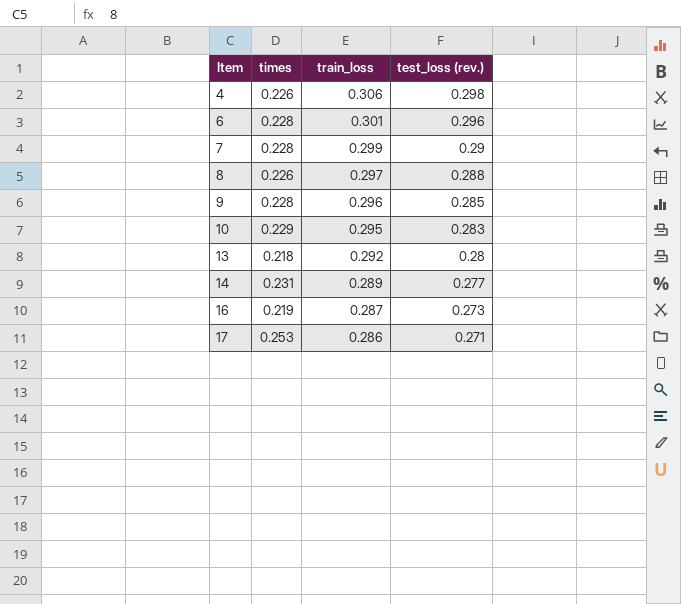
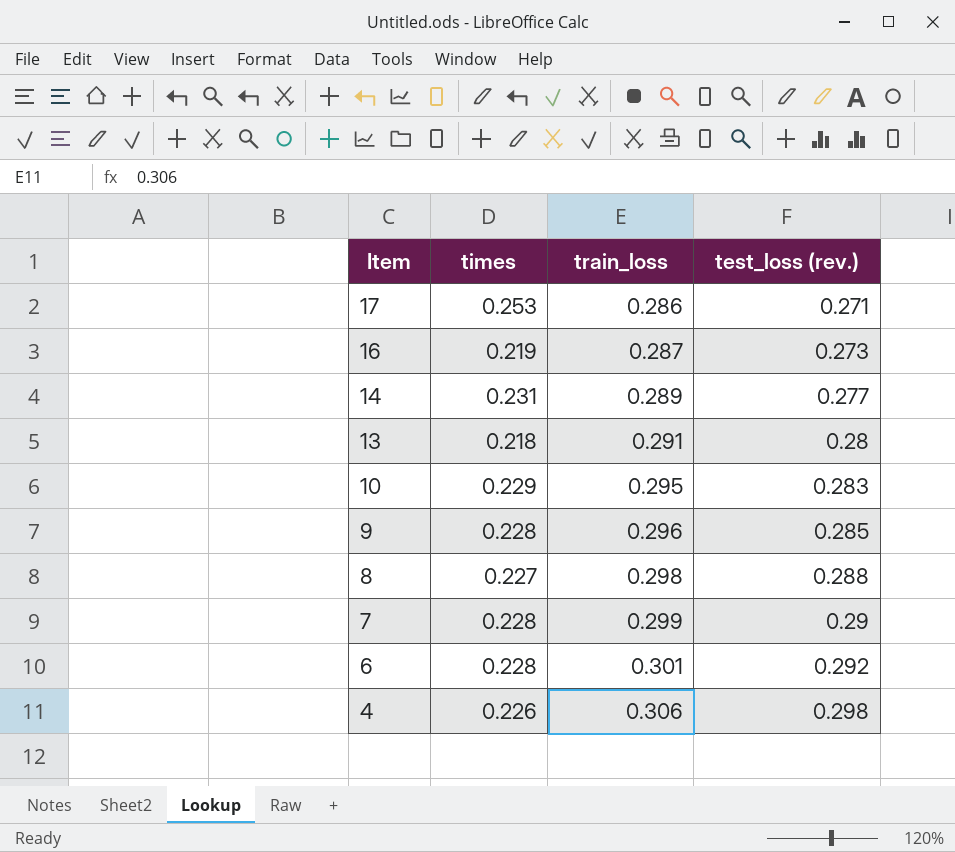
row order: Item ascending -> Item descending
13 | train_loss: 0.292 -> 0.291
8 | times: 0.226 -> 0.227
8 | train_loss: 0.297 -> 0.298
6 | test_loss (rev.): 0.296 -> 0.292

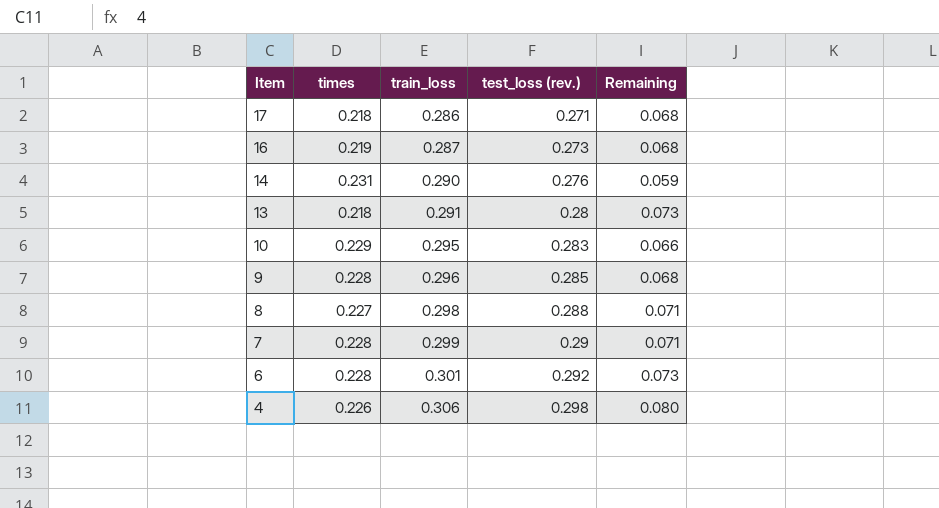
column Remaining | formula: none -> [train_loss] - [times]
17 | times: 0.253 -> 0.218
14 | train_loss: 0.289 -> 0.290
14 | test_loss (rev.): 0.277 -> 0.276

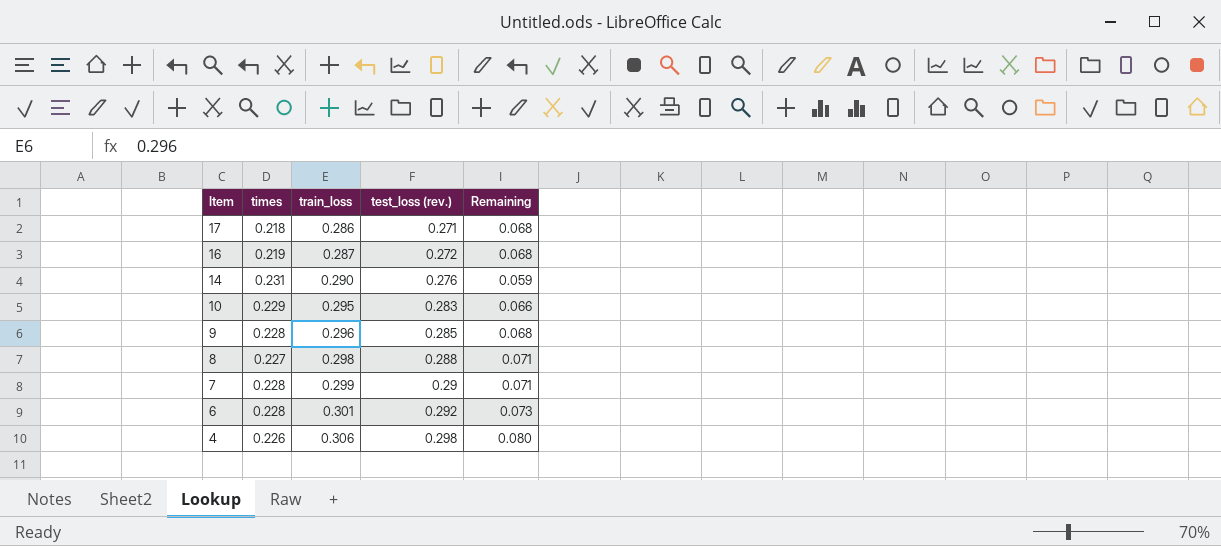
row 13: 0.218 | 0.291 | 0.28 | 0.073 -> none
16 | test_loss (rev.): 0.273 -> 0.272

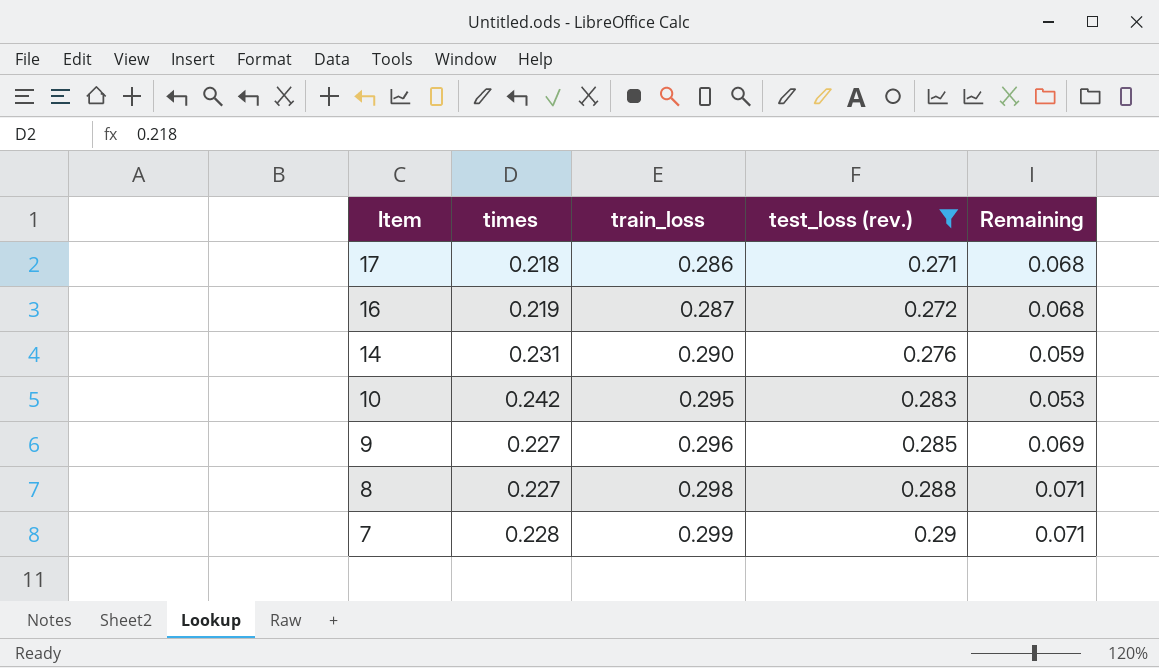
filter: none -> test_loss (rev.) <= 0.29
10 | times: 0.229 -> 0.242
10 | Remaining: 0.066 -> 0.053
9 | times: 0.228 -> 0.227
9 | Remaining: 0.068 -> 0.069

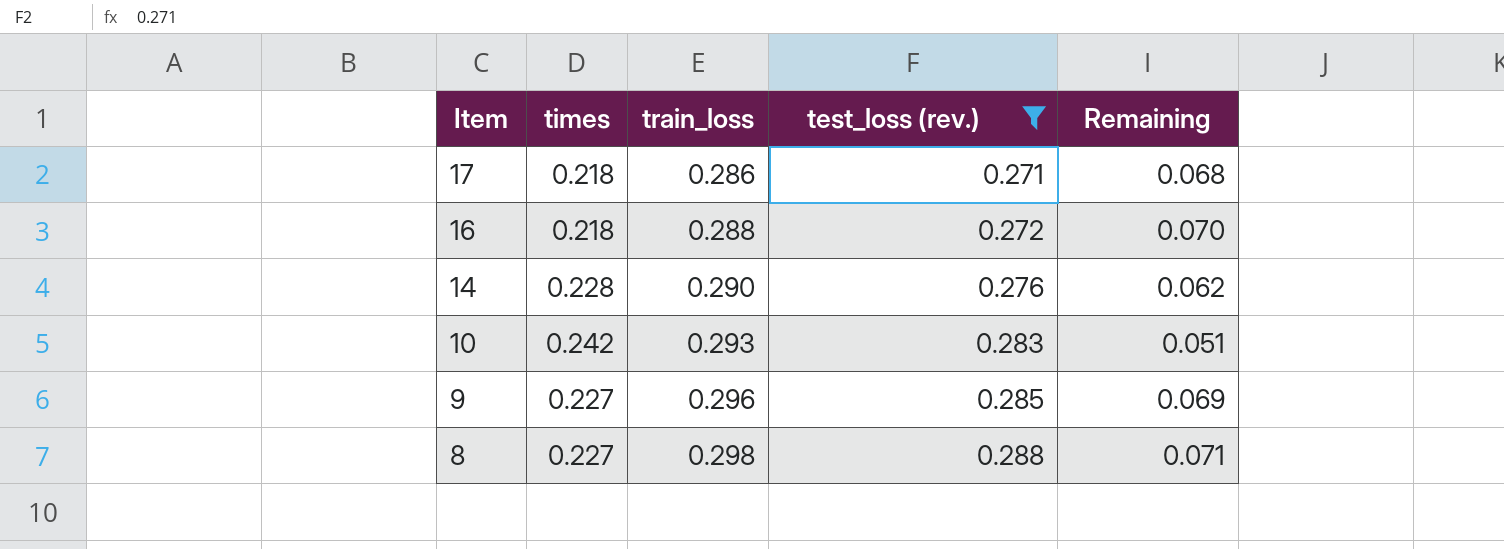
row 7: 0.228 | 0.299 | 0.29 | 0.071 -> none
16 | times: 0.219 -> 0.218
16 | train_loss: 0.287 -> 0.288
16 | Remaining: 0.068 -> 0.070
14 | times: 0.231 -> 0.228
14 | Remaining: 0.059 -> 0.062
10 | train_loss: 0.295 -> 0.293
10 | Remaining: 0.053 -> 0.051

